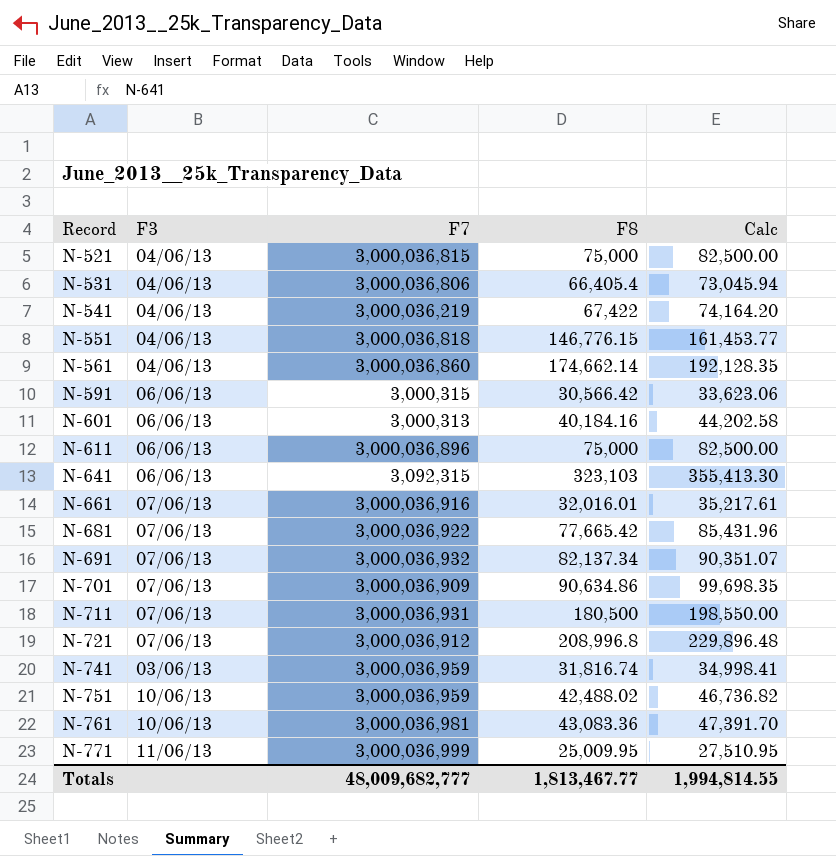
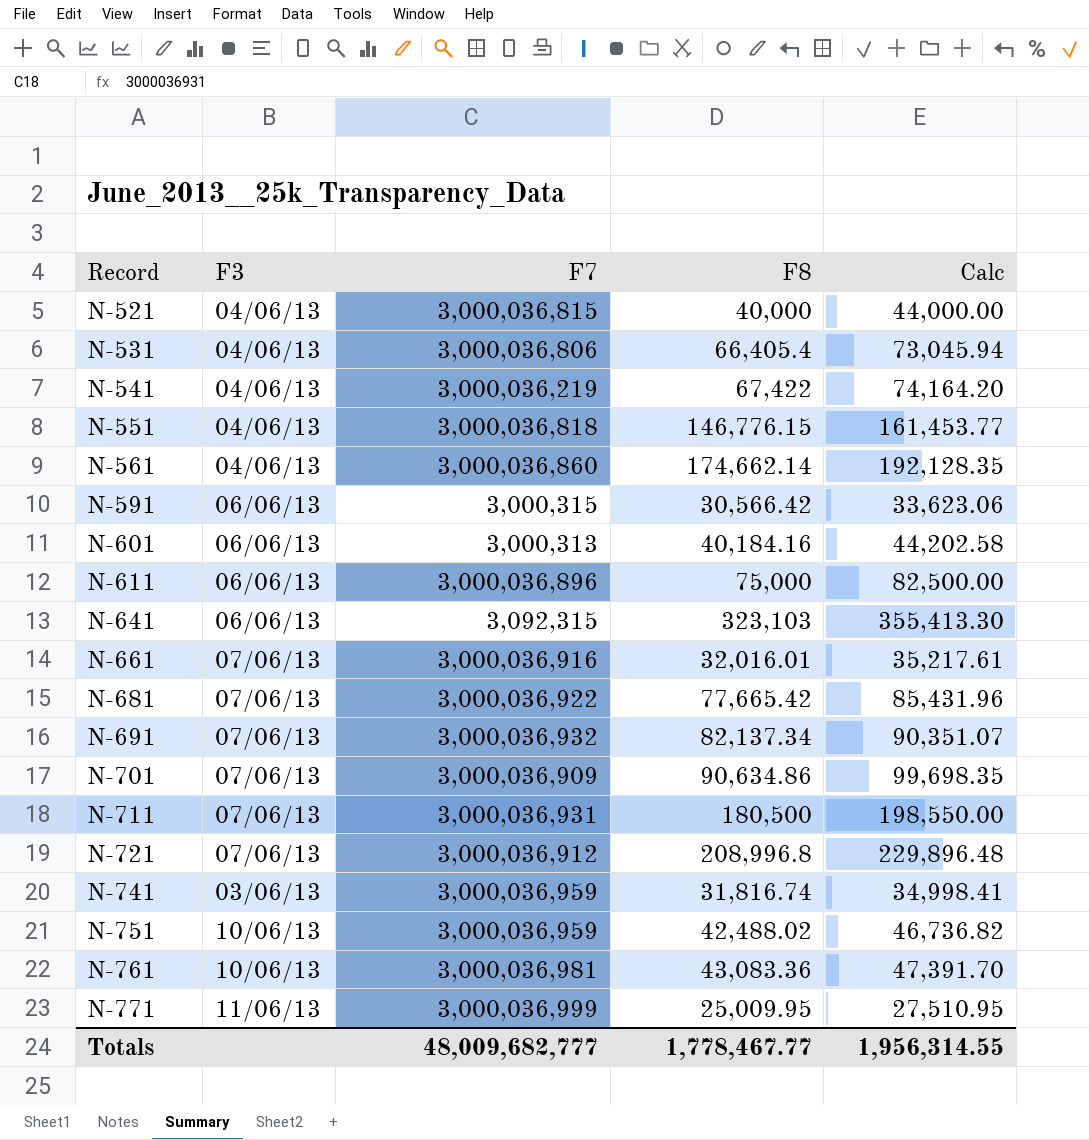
N-521 | F8: 75,000 -> 40,000
N-521 | Calc: 82,500.00 -> 44,000.00
Totals | F8: 1,813,467.77 -> 1,778,467.77
Totals | Calc: 1,994,814.55 -> 1,956,314.55

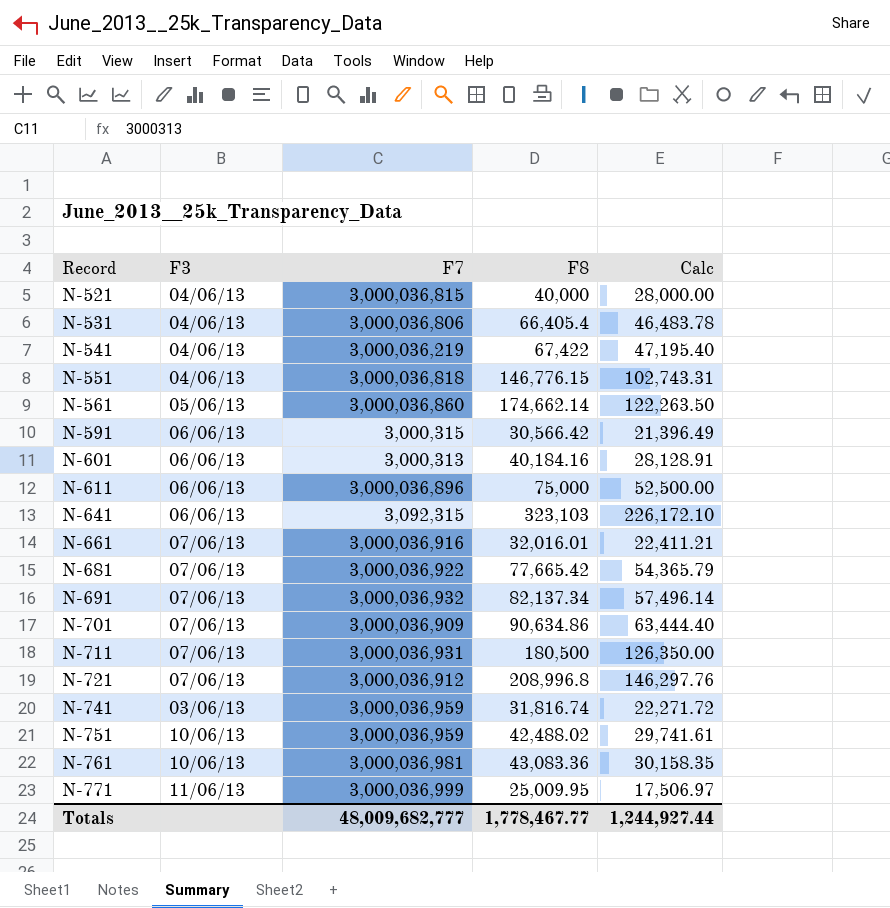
column Calc | formula: [F8] * 1.1 -> [F8] * 0.7
N-561 | F3: 04/06/13 -> 05/06/13
Totals | Calc: 1,956,314.55 -> 1,244,927.44

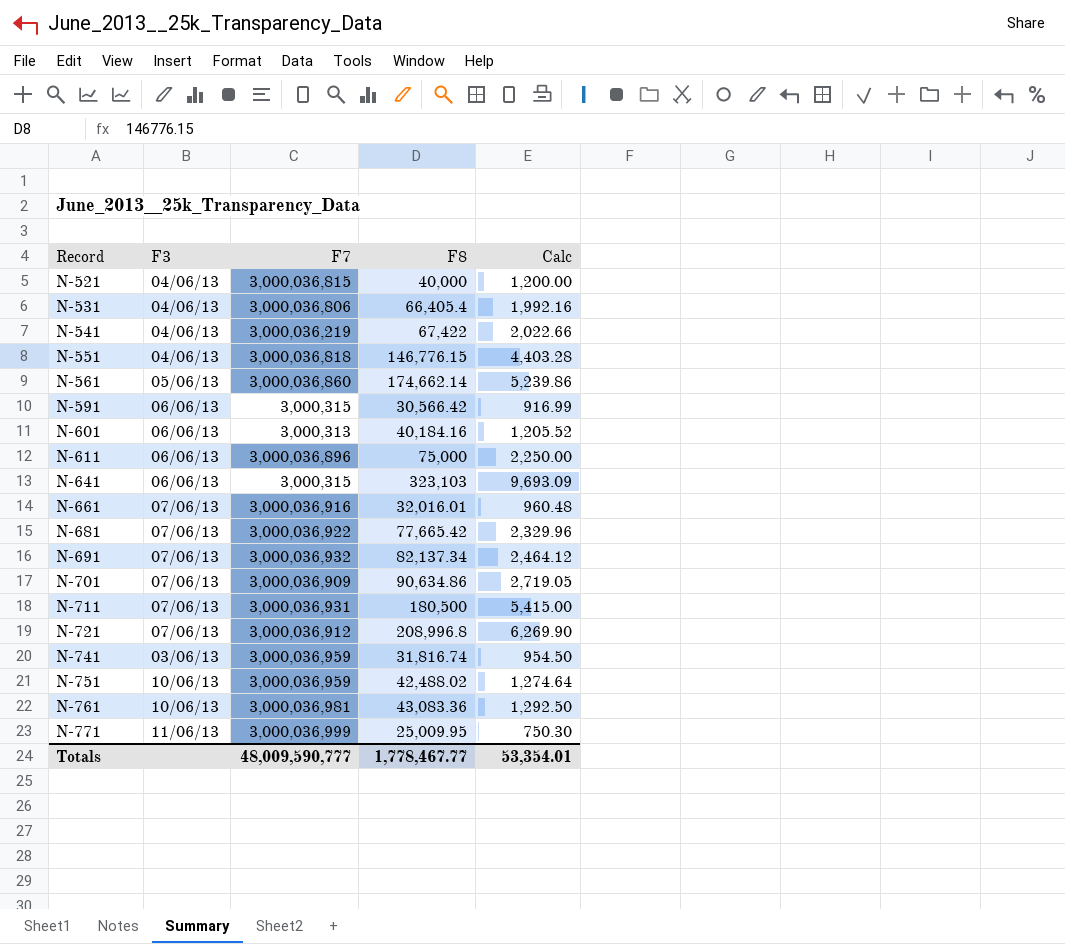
column Calc | formula: [F8] * 0.7 -> [F8] * 0.03
N-641 | F7: 3,092,315 -> 3,000,315
Totals | F7: 48,009,682,777 -> 48,009,590,777
Totals | Calc: 1,244,927.44 -> 53,354.01

